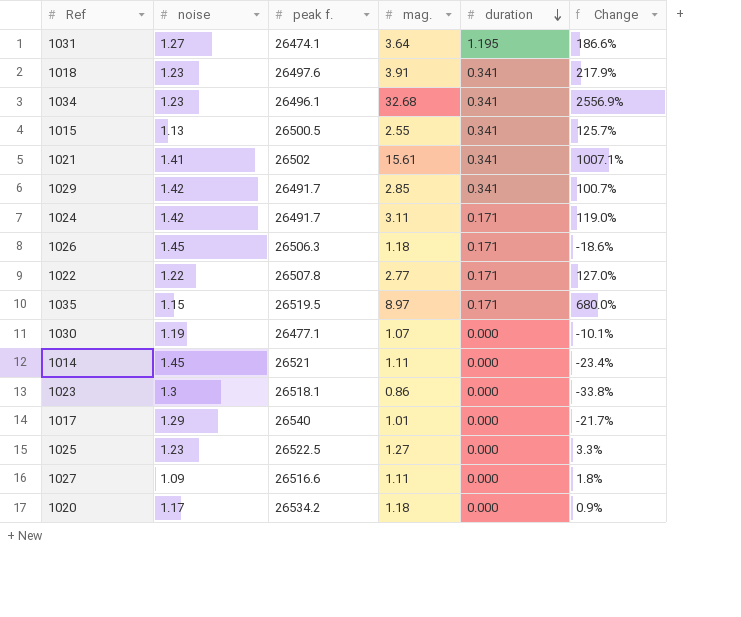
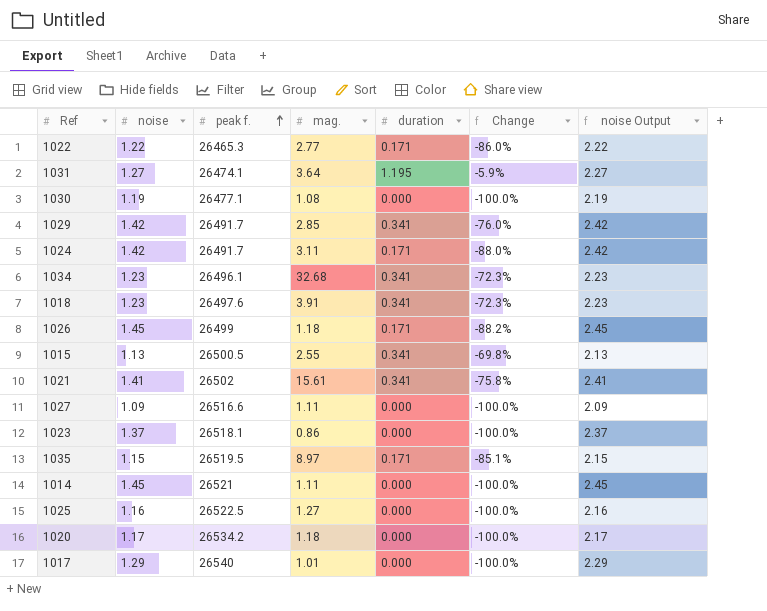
row order: duration descending -> peak f. ascending
column Change | formula: ([mag.] - [noise]) / [noise] -> ([duration] - [noise]) / [noise]
column noise Output | formula: none -> [noise] + 1
1022 | peak f.: 26507.8 -> 26465.3
1030 | mag.: 1.07 -> 1.08
1026 | peak f.: 26506.3 -> 26499
1023 | noise: 1.3 -> 1.37
1025 | noise: 1.23 -> 1.16

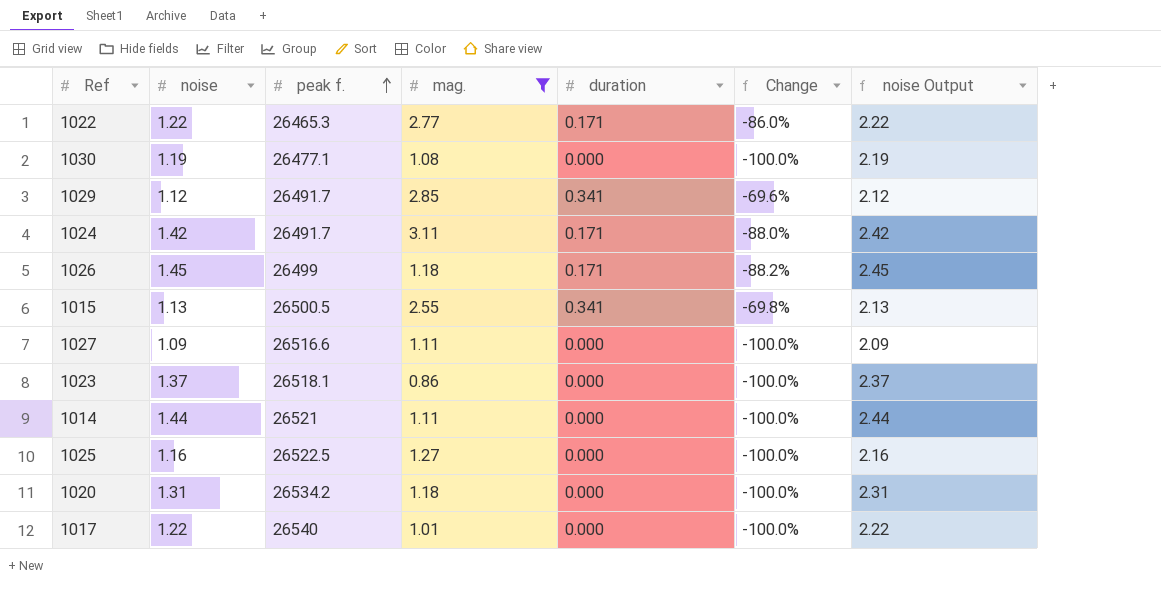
filter: none -> mag. <= 3.11
1029 | noise: 1.42 -> 1.12
1029 | Change: -76.0% -> -69.6%
1029 | noise Output: 2.42 -> 2.12
1014 | noise: 1.45 -> 1.44
1014 | noise Output: 2.45 -> 2.44
1020 | noise: 1.17 -> 1.31
1020 | noise Output: 2.17 -> 2.31
1017 | noise: 1.29 -> 1.22
1017 | noise Output: 2.29 -> 2.22

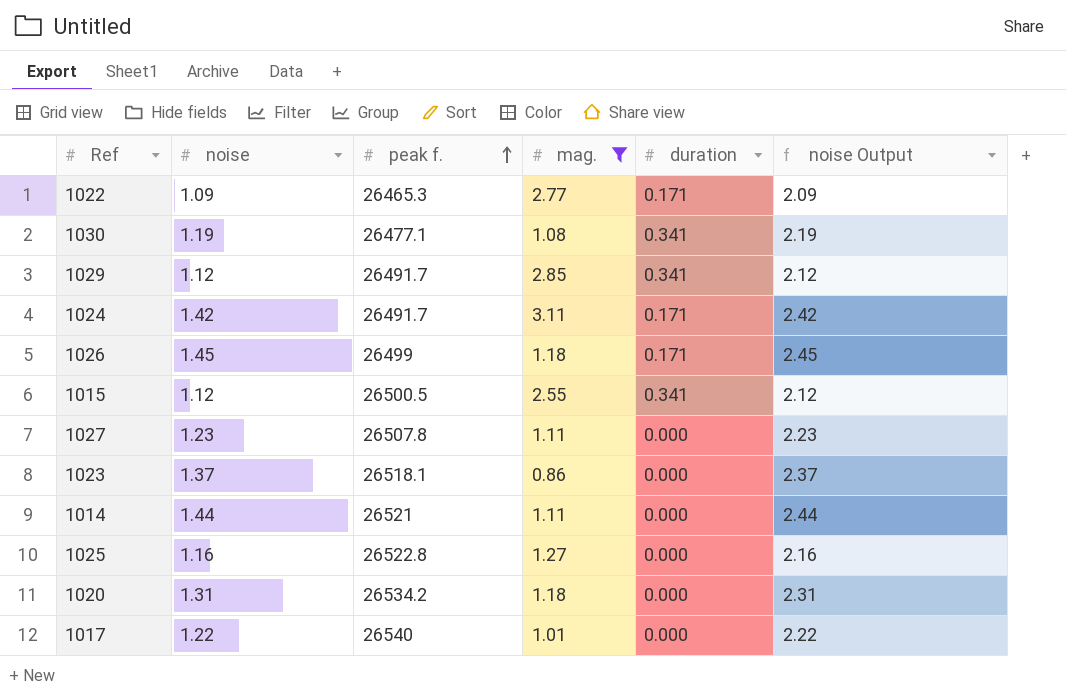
column Change | formula: ([duration] - [noise]) / [noise] -> none
1022 | noise: 1.22 -> 1.09
1022 | noise Output: 2.22 -> 2.09
1030 | duration: 0.000 -> 0.341
1015 | noise: 1.13 -> 1.12
1015 | noise Output: 2.13 -> 2.12
1027 | noise: 1.09 -> 1.23
1027 | peak f.: 26516.6 -> 26507.8
1027 | noise Output: 2.09 -> 2.23
1025 | peak f.: 26522.5 -> 26522.8

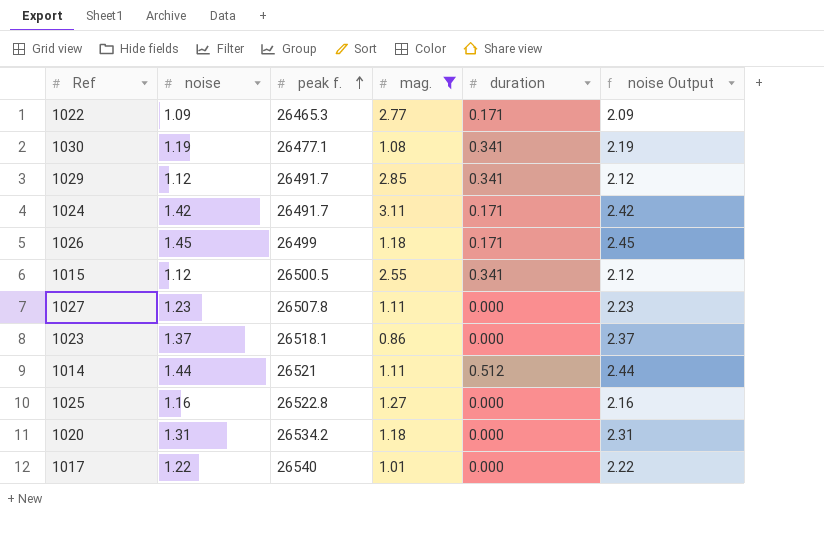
1014 | duration: 0.000 -> 0.512

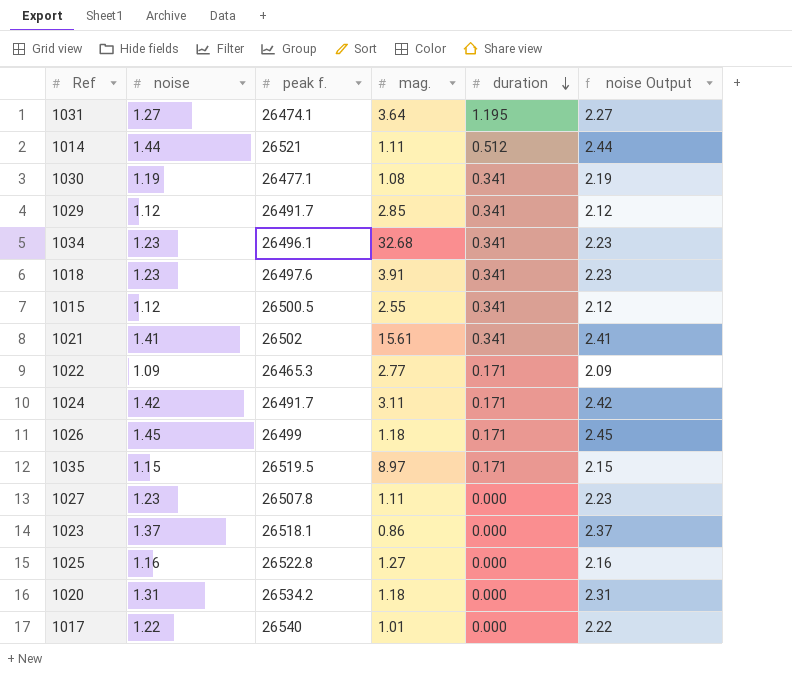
filter: mag. <= 3.11 -> none
row order: peak f. ascending -> duration descending

